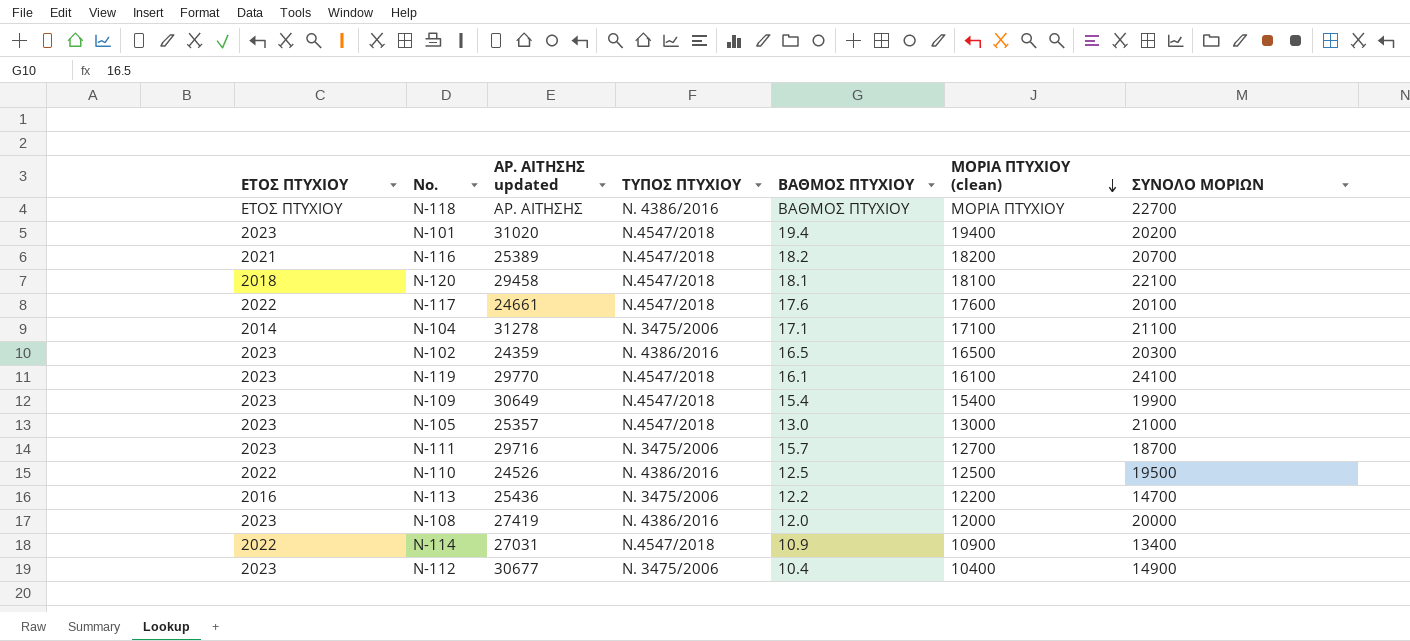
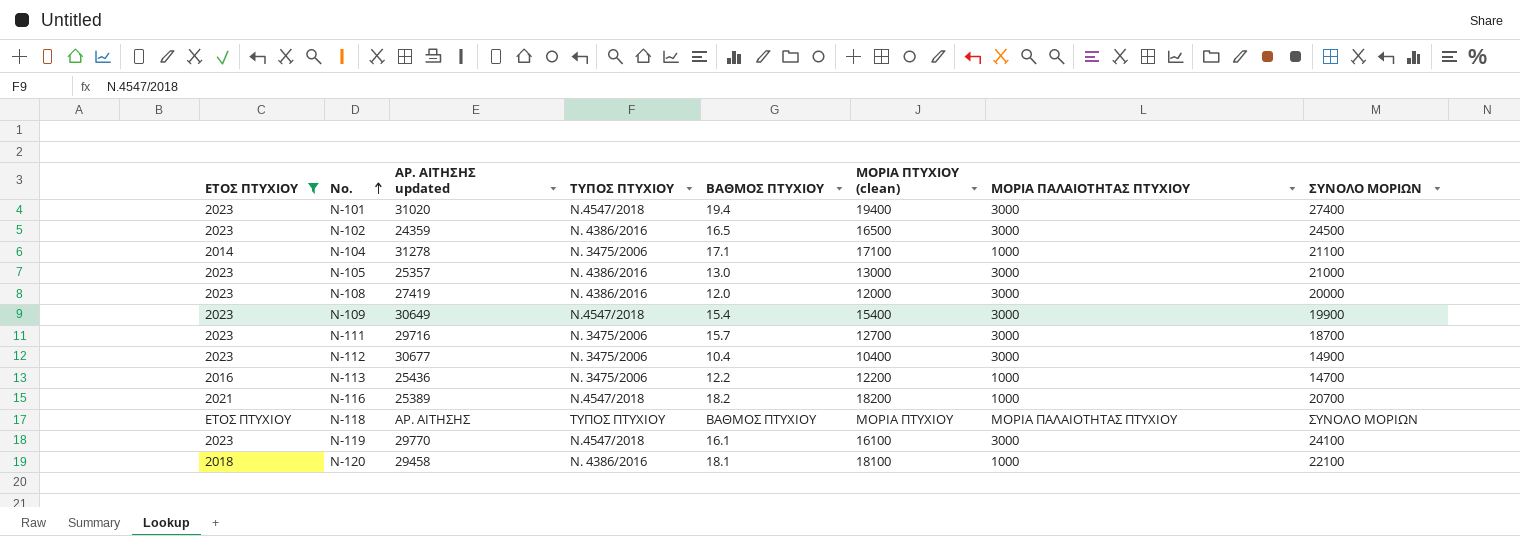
filter: none -> ΕΤΟΣ ΠΤΥΧΙΟΥ != 2022
row order: ΜΟΡΙΑ ΠΤΥΧΙΟΥ (clean) descending -> No. ascending
column ΜΟΡΙΑ ΠΑΛΑΙΟΤΗΤΑΣ ΠΤΥΧΙΟΥ | position: none -> 7
N-101 | ΣΥΝΟΛΟ ΜΟΡΙΩΝ: 20200 -> 27400
N-102 | ΣΥΝΟΛΟ ΜΟΡΙΩΝ: 20300 -> 24500
N-105 | ΤΥΠΟΣ ΠΤΥΧΙΟΥ: Ν.4547/2018 -> Ν. 4386/2016
N-118 | ΤΥΠΟΣ ΠΤΥΧΙΟΥ: Ν. 4386/2016 -> ΤΥΠΟΣ ΠΤΥΧΙΟΥ
N-118 | ΣΥΝΟΛΟ ΜΟΡΙΩΝ: 22700 -> ΣΥΝΟΛΟ ΜΟΡΙΩΝ
N-120 | ΤΥΠΟΣ ΠΤΥΧΙΟΥ: Ν.4547/2018 -> Ν. 4386/2016

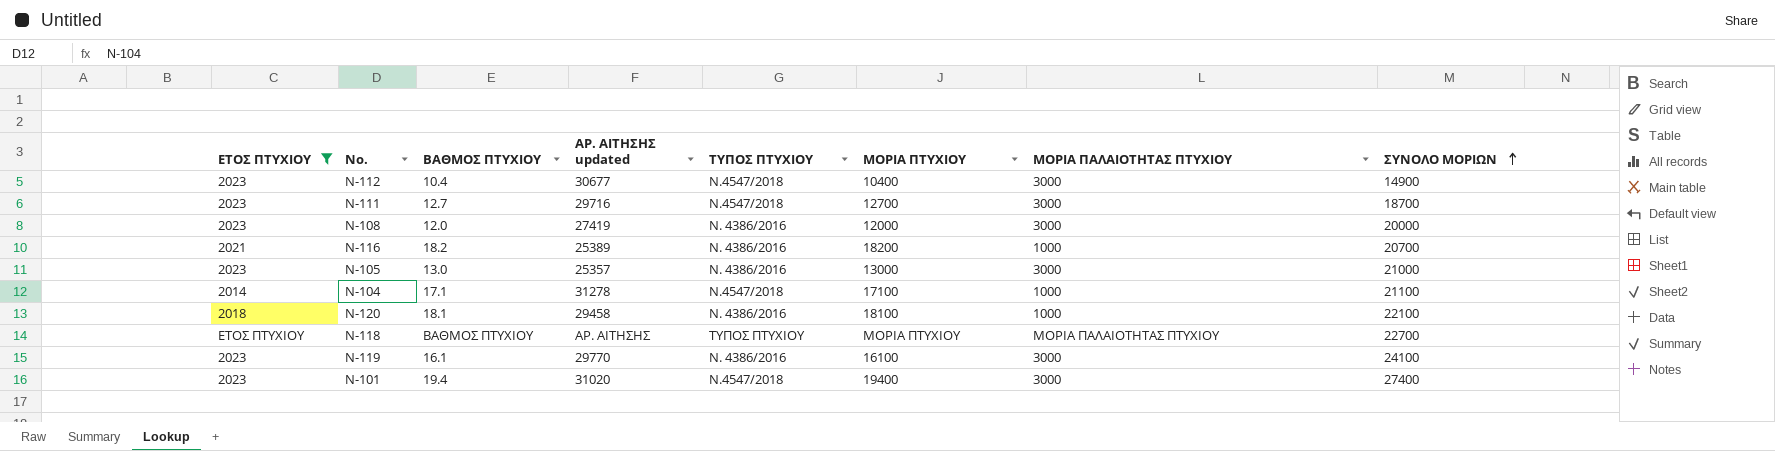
row order: No. ascending -> ΣΥΝΟΛΟ ΜΟΡΙΩΝ ascending
column ΒΑΘΜΟΣ ΠΤΥΧΙΟΥ | position: 5 -> 3
column name: ΜΟΡΙΑ ΠΤΥΧΙΟΥ (clean) -> ΜΟΡΙΑ ΠΤΥΧΙΟΥ
row N-102: 2023 | 24359 | Ν. 4386/2016 | 16.5 | 16500 | 3000 | 24500 -> none
row N-109: 2023 | 30649 | Ν.4547/2018 | 15.4 | 15400 | 3000 | 19900 -> none
row N-113: 2016 | 25436 | Ν. 3475/2006 | 12.2 | 12200 | 1000 | 14700 -> none
N-112 | ΤΥΠΟΣ ΠΤΥΧΙΟΥ: Ν. 3475/2006 -> Ν.4547/2018
N-111 | ΒΑΘΜΟΣ ΠΤΥΧΙΟΥ: 15.7 -> 12.7
N-111 | ΤΥΠΟΣ ΠΤΥΧΙΟΥ: Ν. 3475/2006 -> Ν.4547/2018
N-116 | ΤΥΠΟΣ ΠΤΥΧΙΟΥ: Ν.4547/2018 -> Ν. 4386/2016
N-104 | ΤΥΠΟΣ ΠΤΥΧΙΟΥ: Ν. 3475/2006 -> Ν.4547/2018
N-118 | ΣΥΝΟΛΟ ΜΟΡΙΩΝ: ΣΥΝΟΛΟ ΜΟΡΙΩΝ -> 22700
N-119 | ΤΥΠΟΣ ΠΤΥΧΙΟΥ: Ν.4547/2018 -> Ν. 4386/2016

